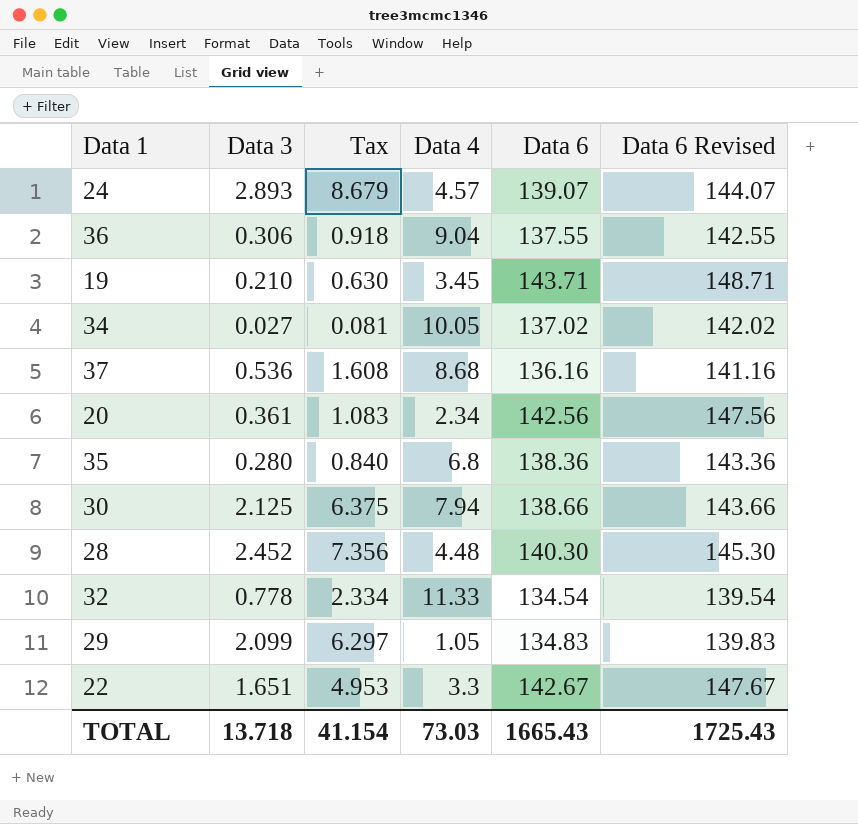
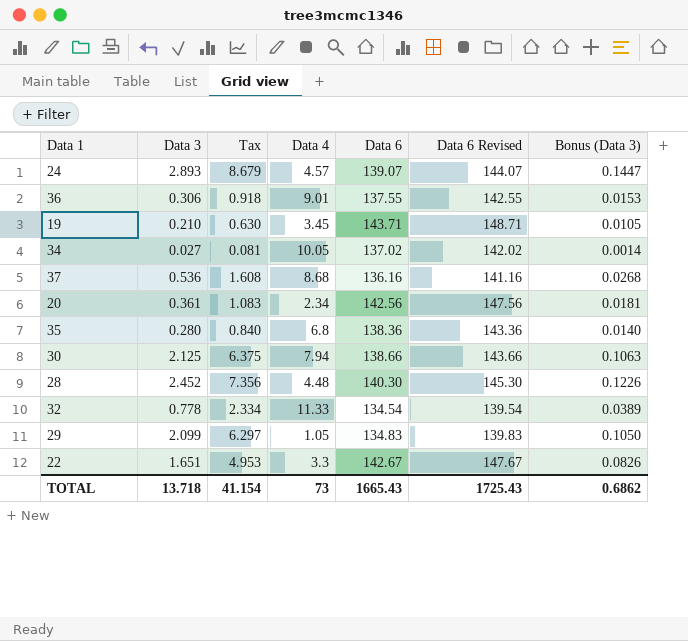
column Bonus (Data 3) | formula: none -> [Data 3] * 0.05
36 | Data 4: 9.04 -> 9.01
TOTAL | Data 4: 73.03 -> 73

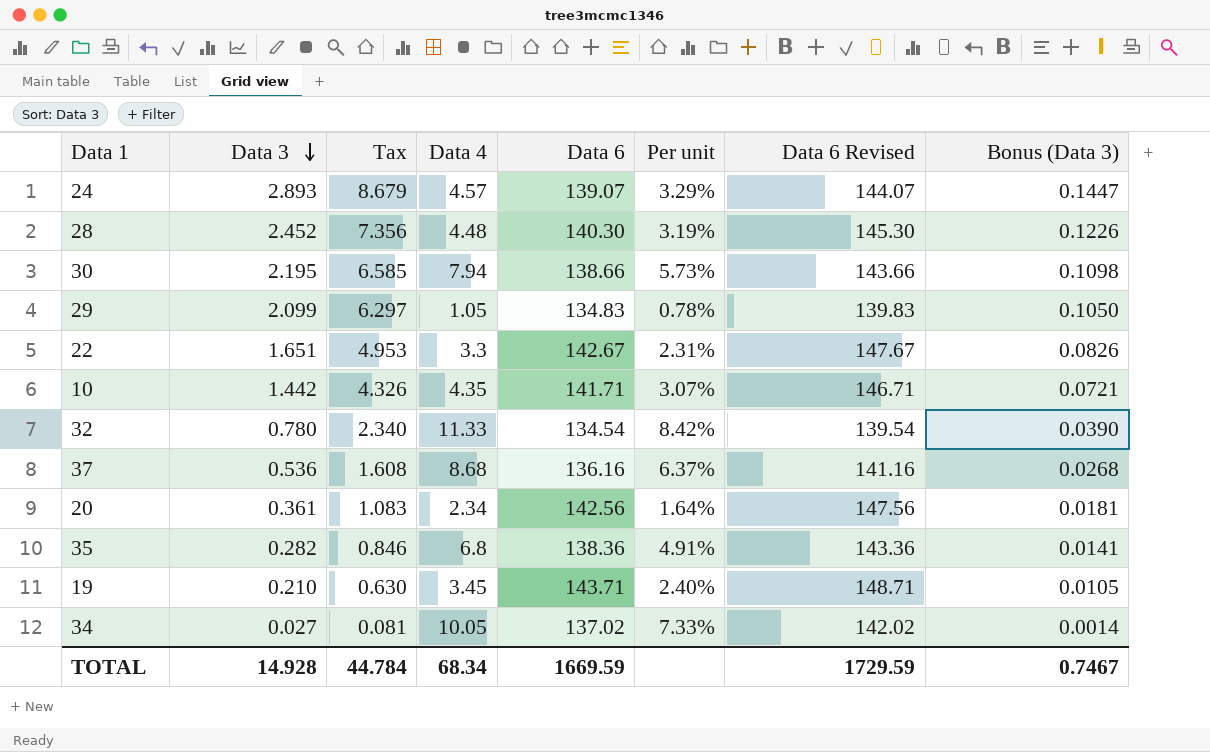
row order: none -> Data 3 descending
column Per unit | formula: none -> [Data 4] / [Data 6]
row 36: 0.306 | 0.918 | 9.01 | 137.55 | 142.55 | 0.0153 -> none
30 | Data 3: 2.125 -> 2.195
30 | Tax: 6.375 -> 6.585
30 | Bonus (Data 3): 0.1063 -> 0.1098
row 10: none -> 1.442 | 4.326 | 4.35 | 141.71 | 3.07% | 146.71 | 0.0721
32 | Data 3: 0.778 -> 0.780
32 | Tax: 2.334 -> 2.340
32 | Bonus (Data 3): 0.0389 -> 0.0390
35 | Data 3: 0.280 -> 0.282
35 | Tax: 0.840 -> 0.846
35 | Bonus (Data 3): 0.0140 -> 0.0141
TOTAL | Data 3: 13.718 -> 14.928
TOTAL | Tax: 41.154 -> 44.784
TOTAL | Data 4: 73 -> 68.34
TOTAL | Data 6: 1665.43 -> 1669.59
TOTAL | Data 6 Revised: 1725.43 -> 1729.59
TOTAL | Bonus (Data 3): 0.6862 -> 0.7467

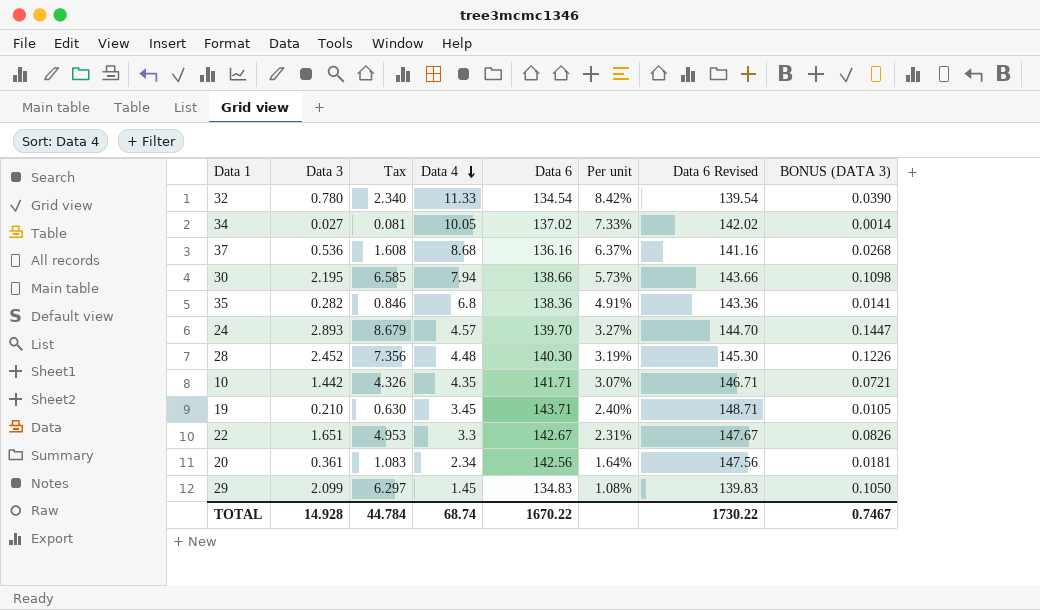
row order: Data 3 descending -> Data 4 descending
column name: Bonus (Data 3) -> BONUS (DATA 3)
24 | Data 6: 139.07 -> 139.70
24 | Per unit: 3.29% -> 3.27%
24 | Data 6 Revised: 144.07 -> 144.70
29 | Data 4: 1.05 -> 1.45
29 | Per unit: 0.78% -> 1.08%
TOTAL | Data 4: 68.34 -> 68.74
TOTAL | Data 6: 1669.59 -> 1670.22
TOTAL | Data 6 Revised: 1729.59 -> 1730.22

